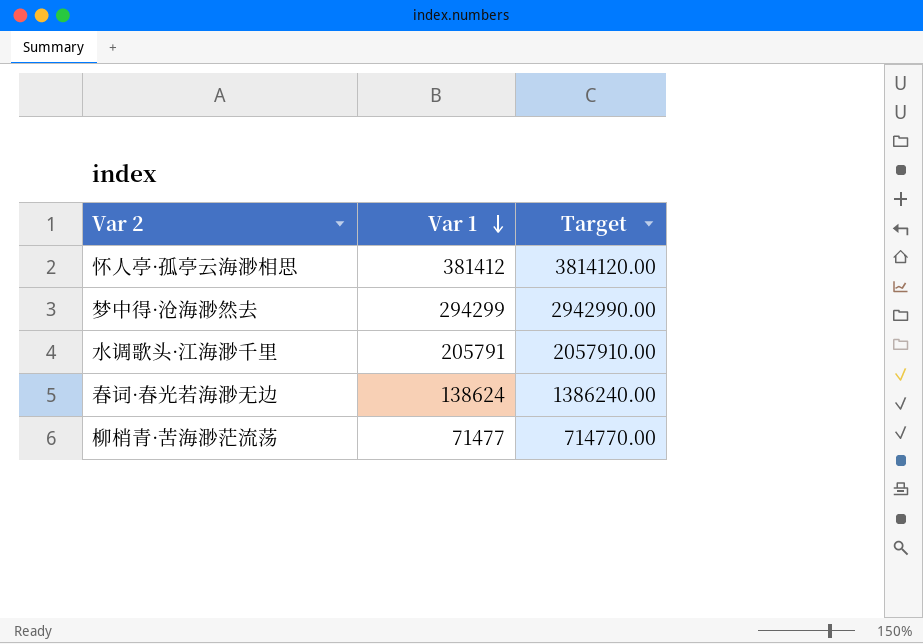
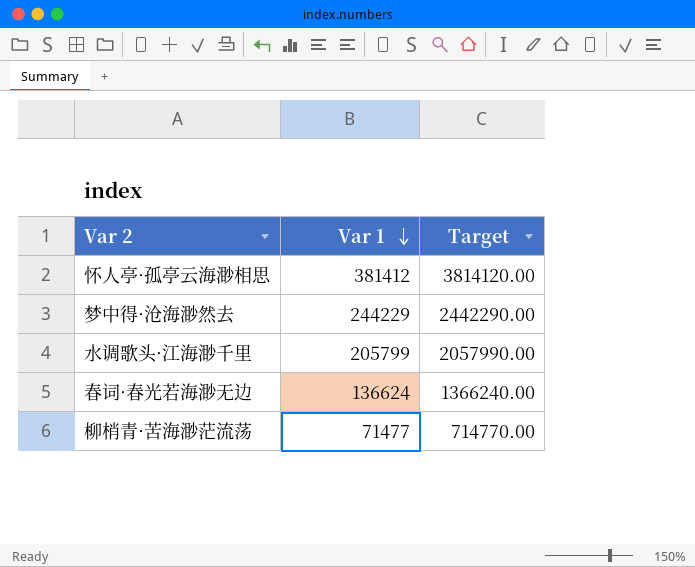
梦中得·沧海渺然去 | Var 1: 294299 -> 244229
梦中得·沧海渺然去 | Target: 2942990.00 -> 2442290.00
水调歌头·江海渺千里 | Var 1: 205791 -> 205799
水调歌头·江海渺千里 | Target: 2057910.00 -> 2057990.00
春词·春光若海渺无边 | Var 1: 138624 -> 136624
春词·春光若海渺无边 | Target: 1386240.00 -> 1366240.00

